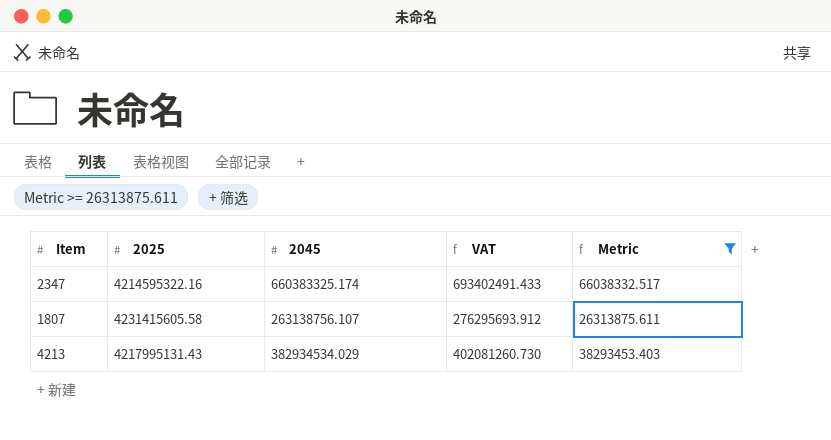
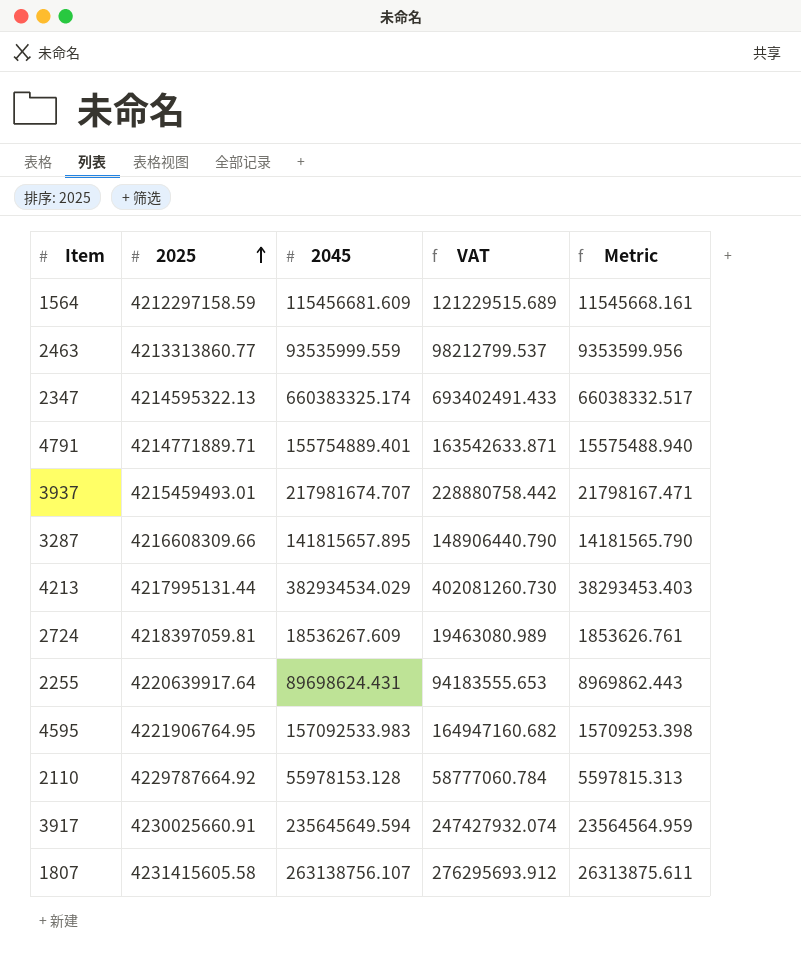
filter: Metric >= 26313875.611 -> none
row order: none -> 2025 ascending
2347 | 2025: 4214595322.16 -> 4214595322.13
4213 | 2025: 4217995131.43 -> 4217995131.44

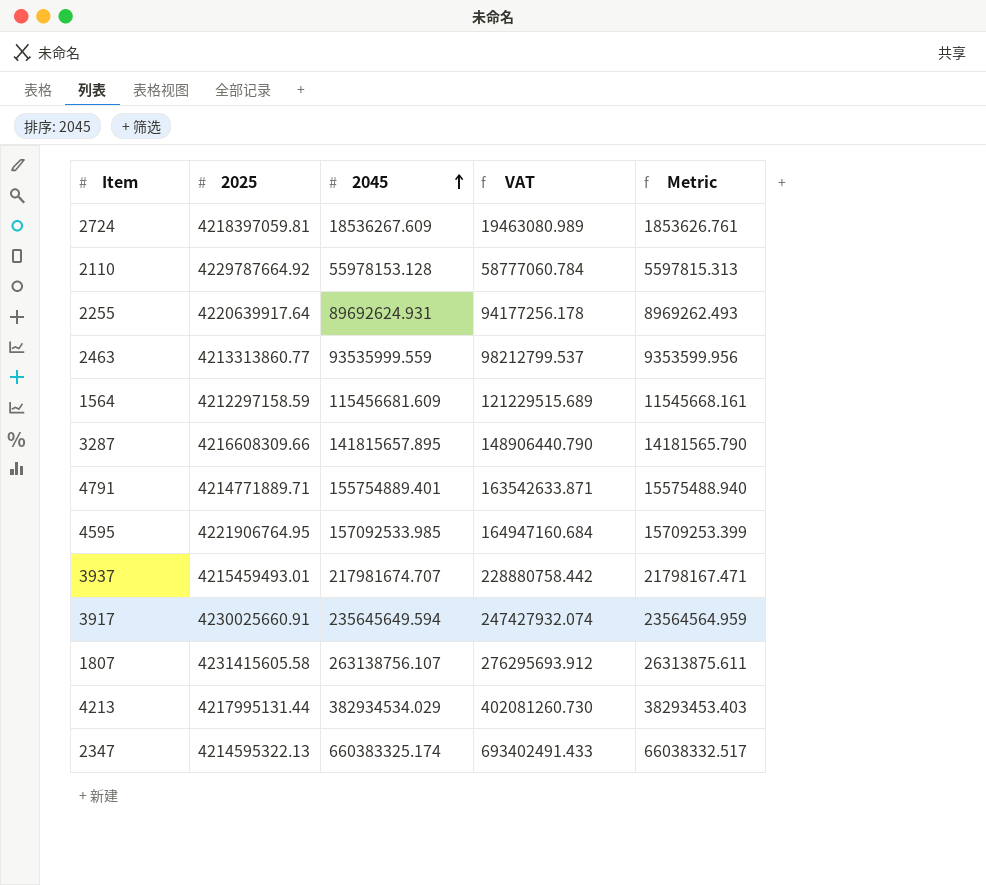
row order: 2025 ascending -> 2045 ascending
2255 | 2045: 89698624.431 -> 89692624.931
2255 | VAT: 94183555.653 -> 94177256.178
2255 | Metric: 8969862.443 -> 8969262.493
4595 | 2045: 157092533.983 -> 157092533.985
4595 | VAT: 164947160.682 -> 164947160.684
4595 | Metric: 15709253.398 -> 15709253.399

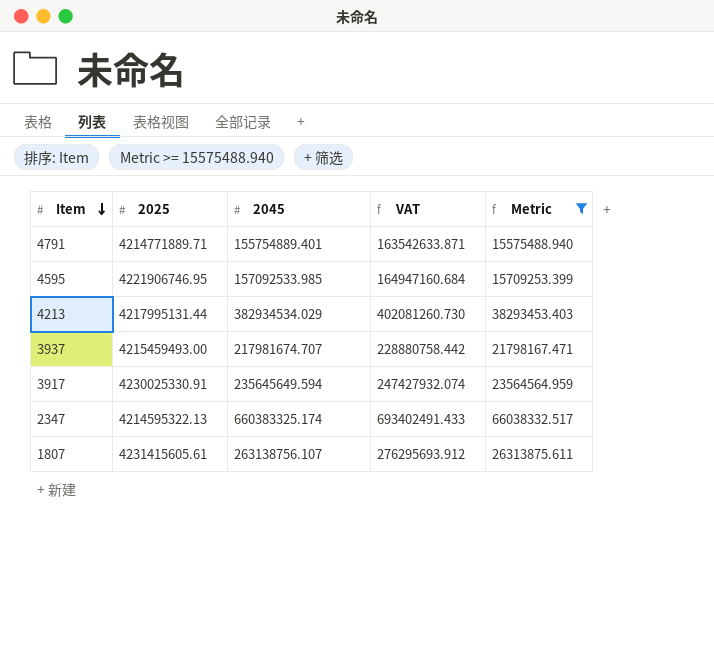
filter: none -> Metric >= 15575488.940
row order: 2045 ascending -> Item descending
4595 | 2025: 4221906764.95 -> 4221906746.95
3937 | 2025: 4215459493.01 -> 4215459493.00
3917 | 2025: 4230025660.91 -> 4230025330.91
1807 | 2025: 4231415605.58 -> 4231415605.61

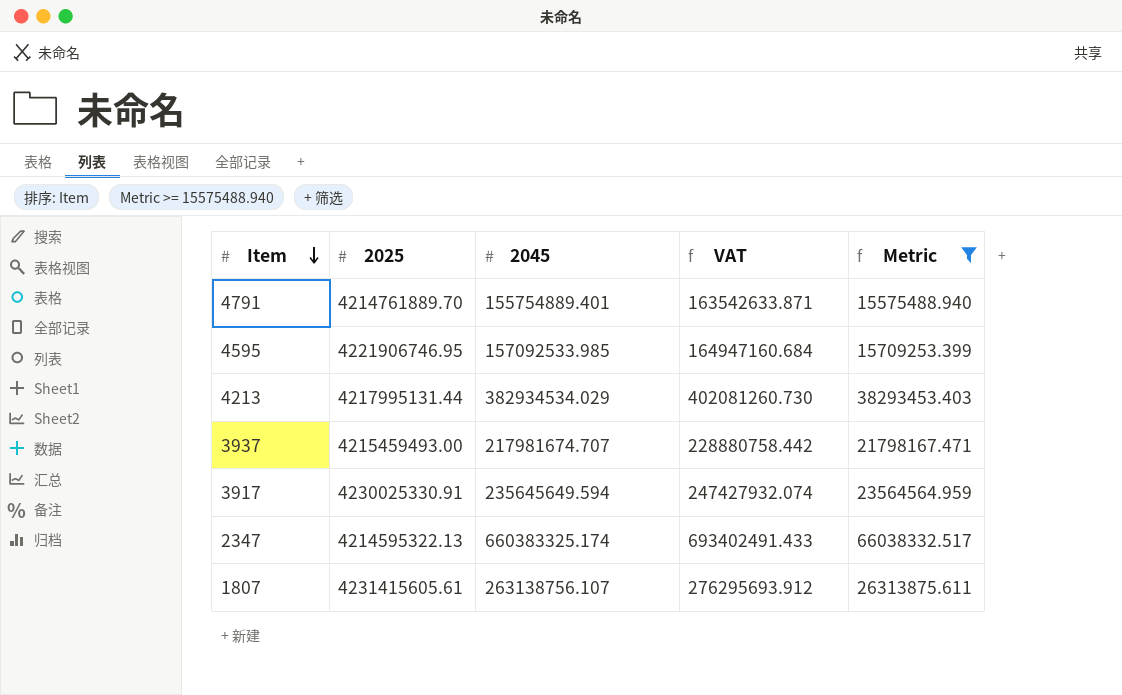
4791 | 2025: 4214771889.71 -> 4214761889.70

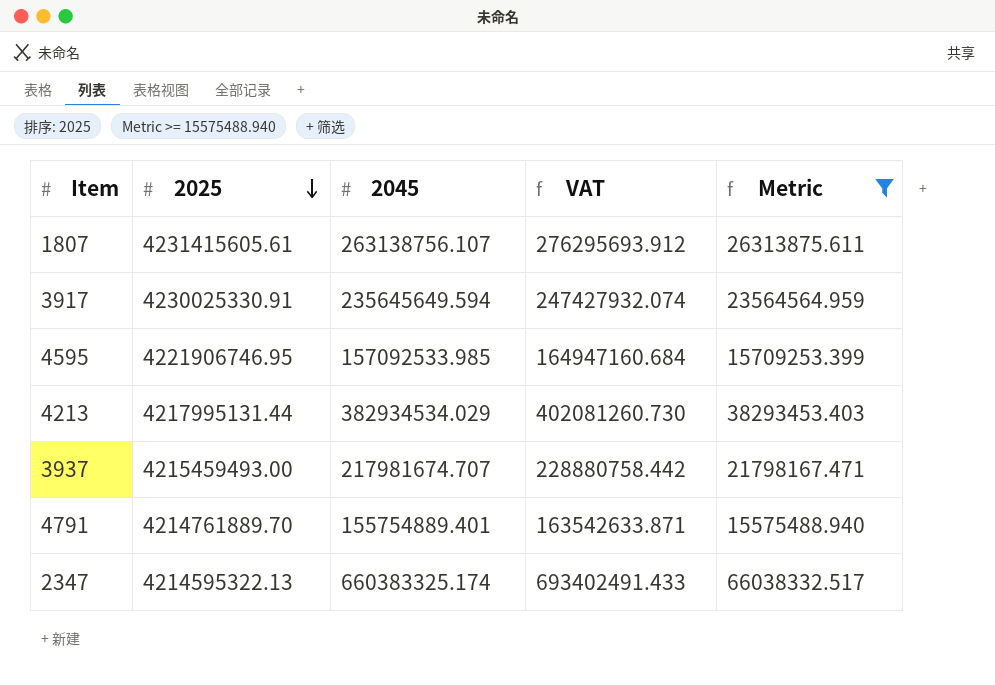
row order: Item descending -> 2025 descending

